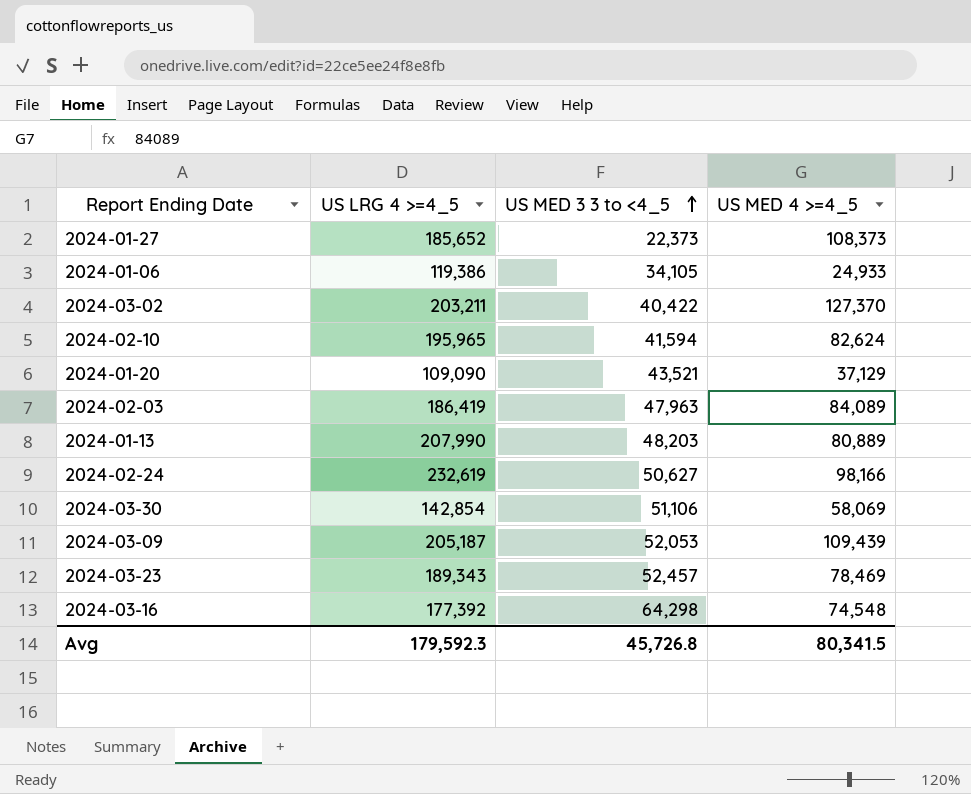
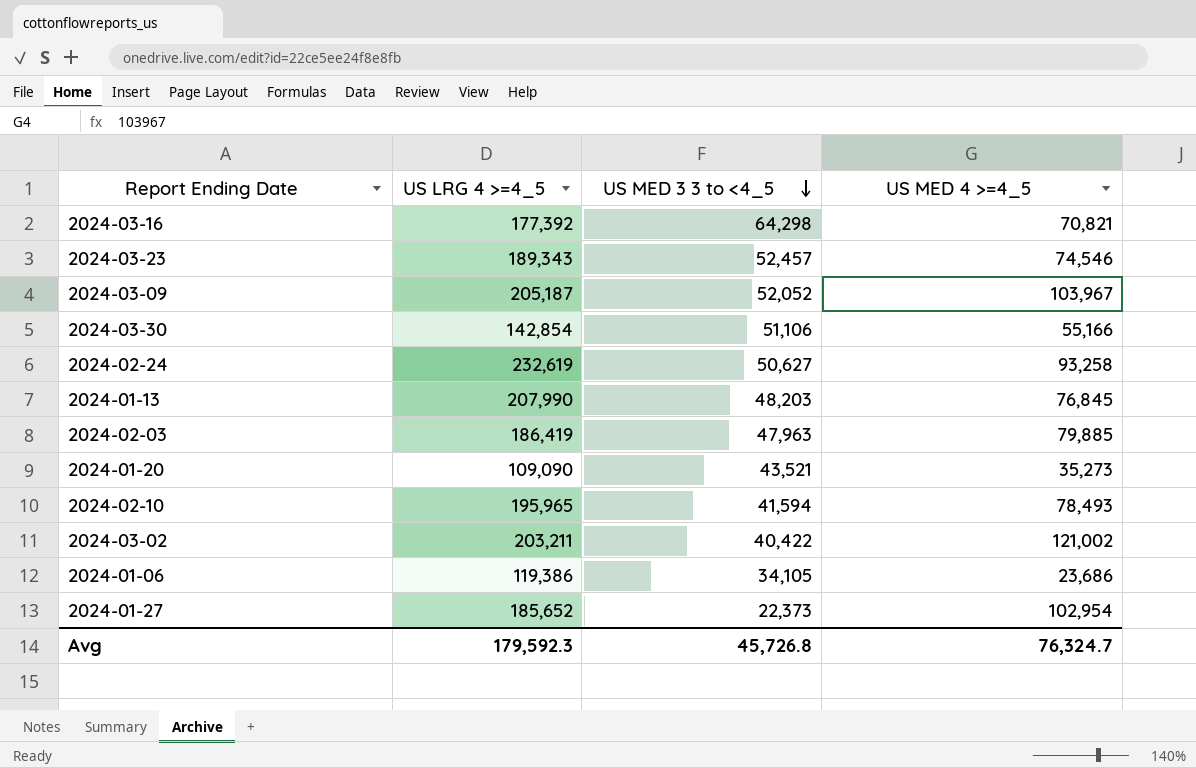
row order: US MED 3 3 to <4_5 ascending -> US MED 3 3 to <4_5 descending
2024-03-16 | US MED 4 >=4_5: 74,548 -> 70,821
2024-03-23 | US MED 4 >=4_5: 78,469 -> 74,546
2024-03-09 | US MED 3 3 to <4_5: 52,053 -> 52,052
2024-03-09 | US MED 4 >=4_5: 109,439 -> 103,967
2024-03-30 | US MED 4 >=4_5: 58,069 -> 55,166
2024-02-24 | US MED 4 >=4_5: 98,166 -> 93,258
2024-01-13 | US MED 4 >=4_5: 80,889 -> 76,845
2024-02-03 | US MED 4 >=4_5: 84,089 -> 79,885
2024-01-20 | US MED 4 >=4_5: 37,129 -> 35,273
2024-02-10 | US MED 4 >=4_5: 82,624 -> 78,493
2024-03-02 | US MED 4 >=4_5: 127,370 -> 121,002
2024-01-06 | US MED 4 >=4_5: 24,933 -> 23,686
2024-01-27 | US MED 4 >=4_5: 108,373 -> 102,954
Avg | US MED 4 >=4_5: 80,341.5 -> 76,324.7

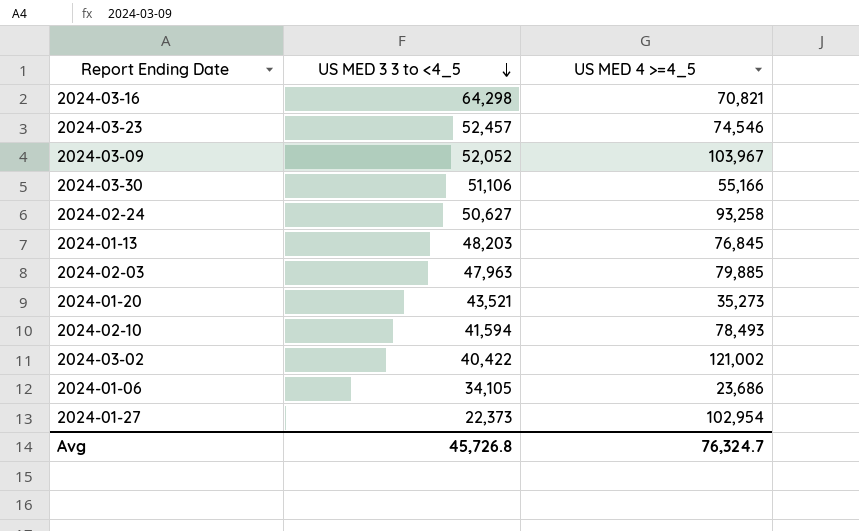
column US LRG 4 >=4_5 | position: 2 -> none

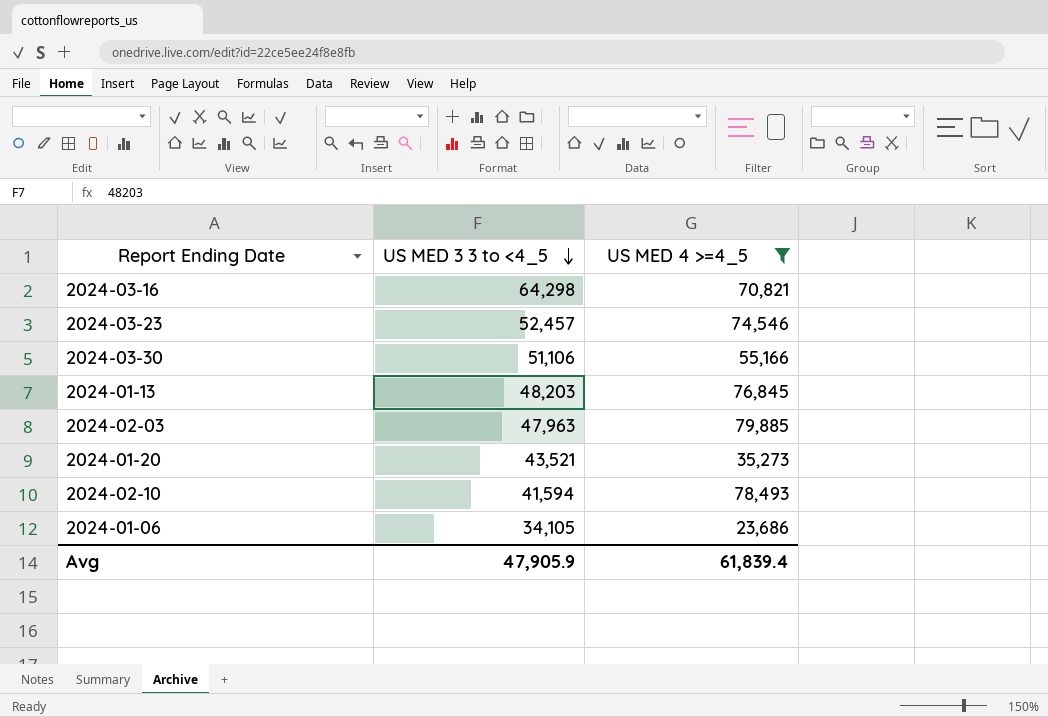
filter: none -> US MED 4 >=4_5 <= 79,885
Avg | US MED 3 3 to <4_5: 45,726.8 -> 47,905.9
Avg | US MED 4 >=4_5: 76,324.7 -> 61,839.4

